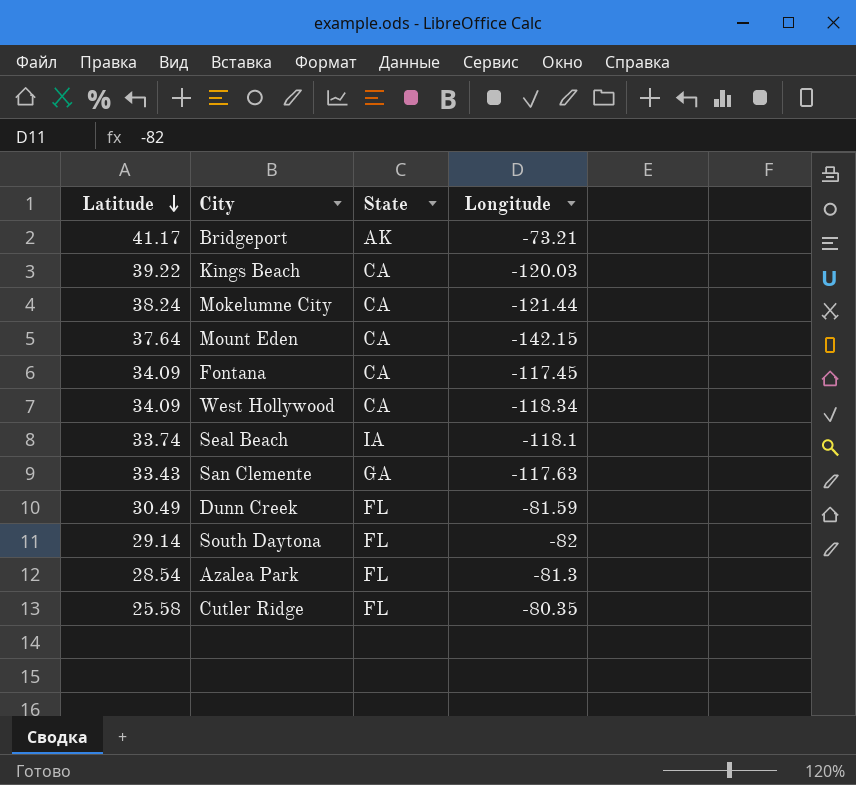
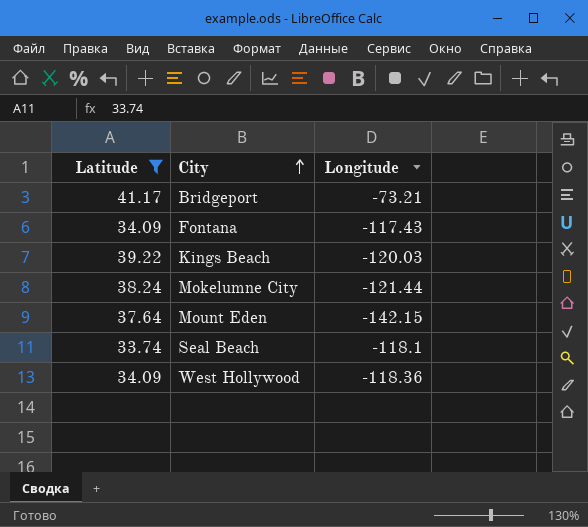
filter: none -> Latitude >= 33.74
row order: Latitude descending -> City ascending
column State | position: 3 -> none
Fontana | Longitude: -117.45 -> -117.43
West Hollywood | Longitude: -118.34 -> -118.36

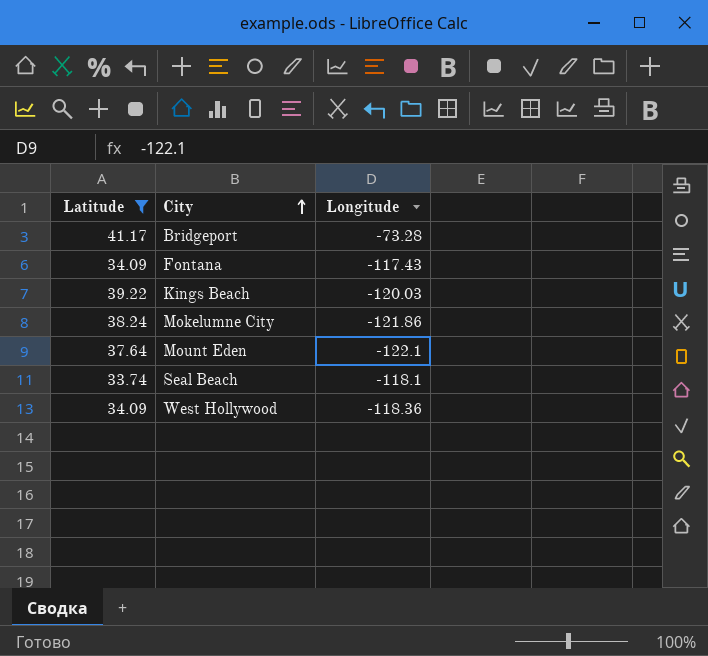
Bridgeport | Longitude: -73.21 -> -73.28
Mokelumne City | Longitude: -121.44 -> -121.86
Mount Eden | Longitude: -142.15 -> -122.1

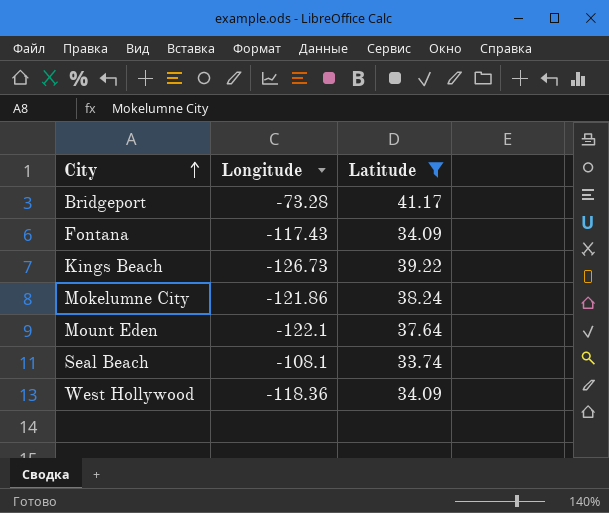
column Latitude | position: 1 -> 3
Kings Beach | Longitude: -120.03 -> -126.73
Seal Beach | Longitude: -118.1 -> -108.1

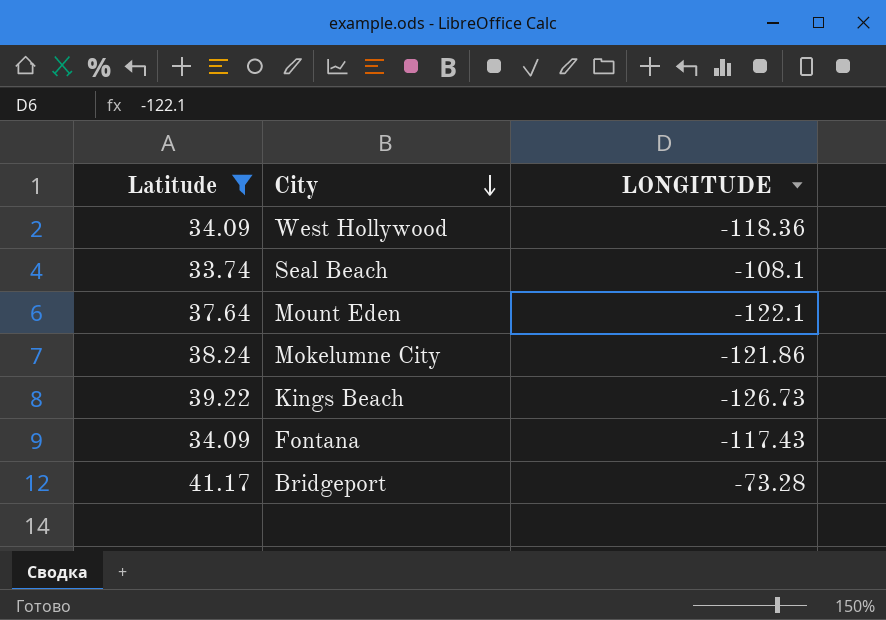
row order: City ascending -> City descending
column Latitude | position: 3 -> 1
column name: Longitude -> LONGITUDE

